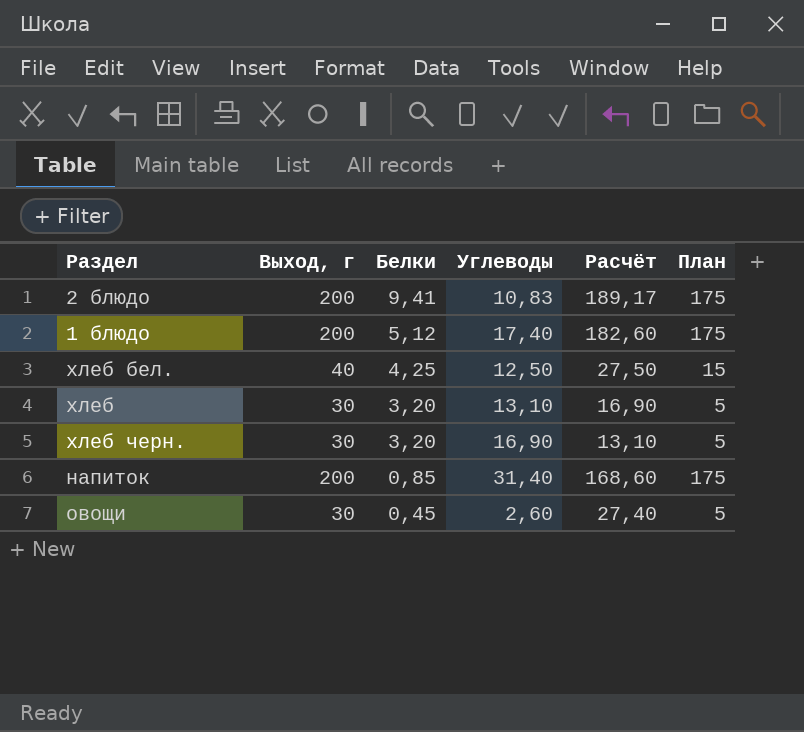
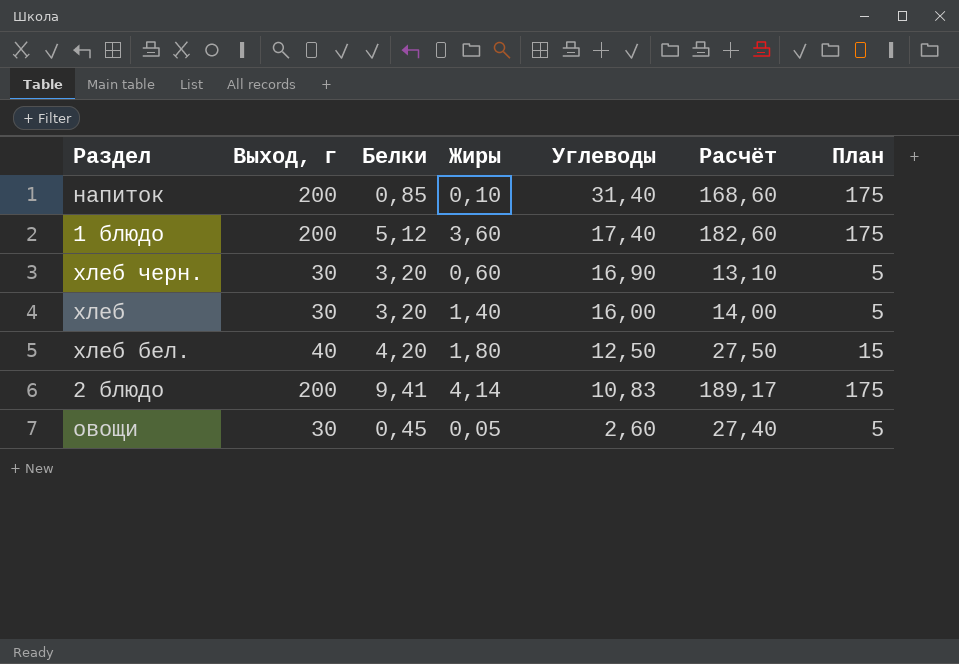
row order: Белки descending -> Углеводы descending
column Жиры | position: none -> 4
хлеб | Углеводы: 13,10 -> 16,00
хлеб | Расчёт: 16,90 -> 14,00
хлеб бел. | Белки: 4,25 -> 4,20

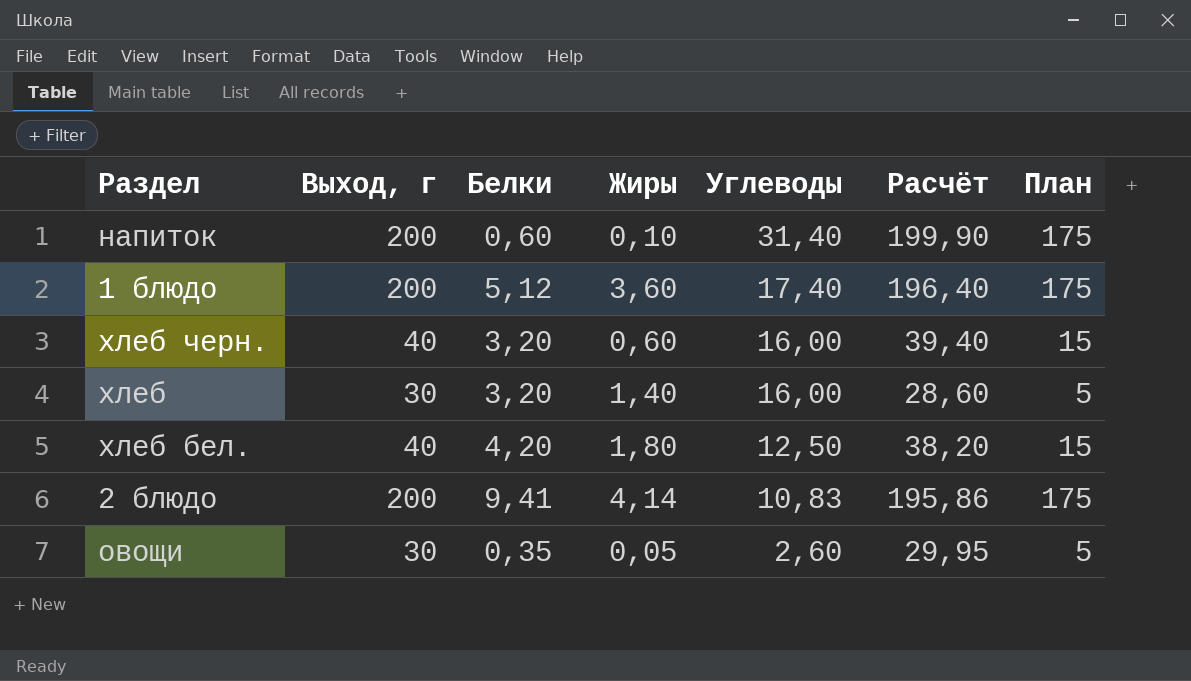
column Расчёт | formula: [Выход, г] - [Углеводы] -> [Выход, г] - [Жиры]
напиток | Белки: 0,85 -> 0,60
хлеб черн. | Выход, г: 30 -> 40
хлеб черн. | Углеводы: 16,90 -> 16,00
хлеб черн. | План: 5 -> 15
овощи | Белки: 0,45 -> 0,35

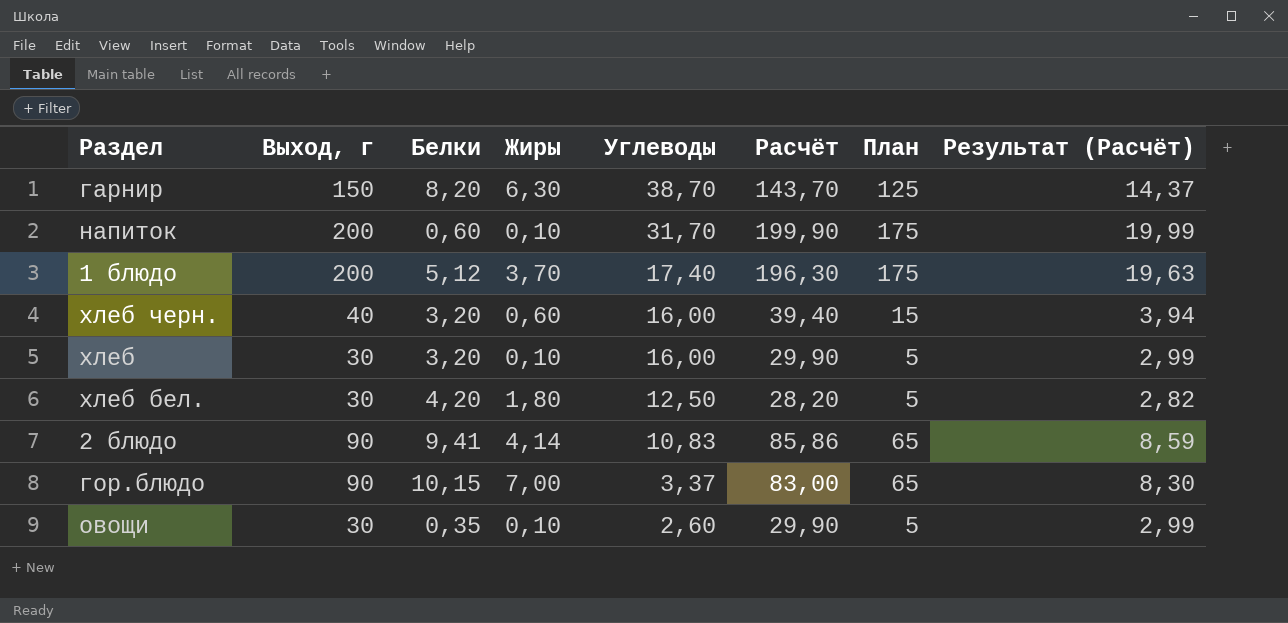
column Результат (Расчёт) | formula: none -> [Расчёт] * 0,1
row гарнир: none -> 150 | 8,20 | 6,30 | 38,70 | 143,70 | 125 | 14,37
напиток | Углеводы: 31,40 -> 31,70
1 блюдо | Жиры: 3,60 -> 3,70
1 блюдо | Расчёт: 196,40 -> 196,30
хлеб | Жиры: 1,40 -> 0,10
хлеб | Расчёт: 28,60 -> 29,90
хлеб бел. | Выход, г: 40 -> 30
хлеб бел. | Расчёт: 38,20 -> 28,20
хлеб бел. | План: 15 -> 5
2 блюдо | Выход, г: 200 -> 90
2 блюдо | Расчёт: 195,86 -> 85,86
2 блюдо | План: 175 -> 65
row гор.блюдо: none -> 90 | 10,15 | 7,00 | 3,37 | 83,00 | 65 | 8,30
овощи | Жиры: 0,05 -> 0,10
овощи | Расчёт: 29,95 -> 29,90

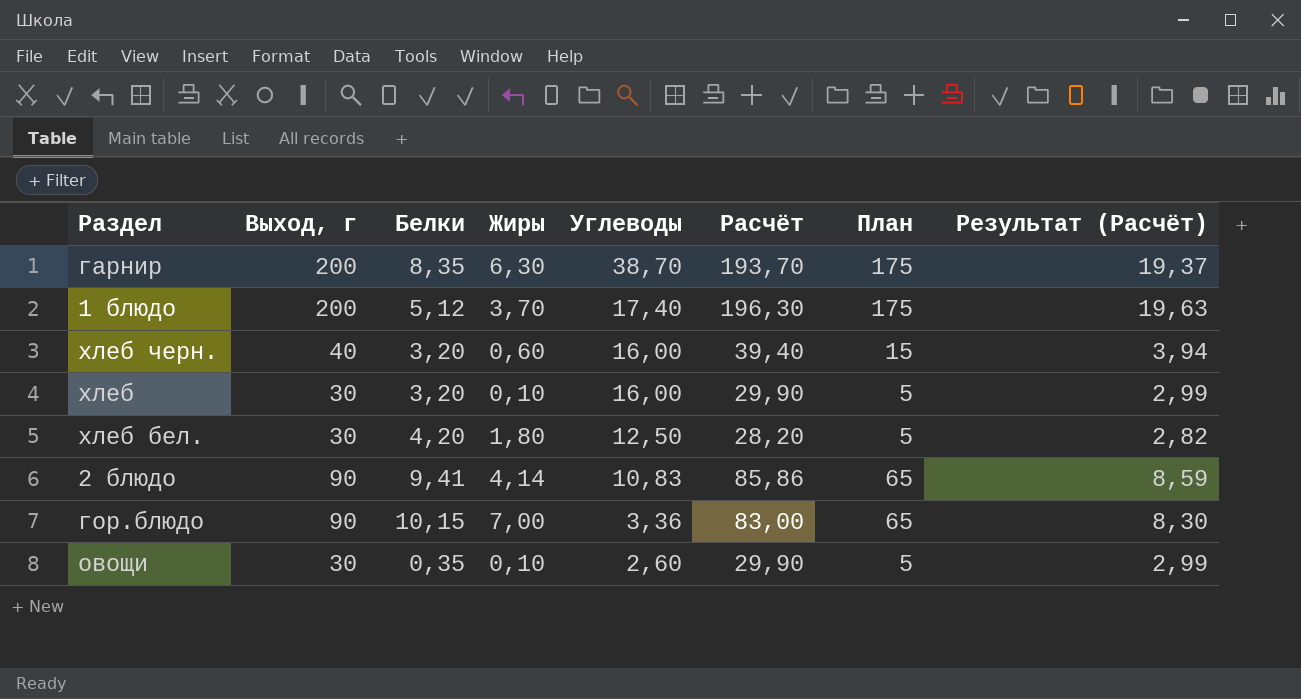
row напиток: 200 | 0,60 | 0,10 | 31,70 | 199,90 | 175 | 19,99 -> none
гарнир | Выход, г: 150 -> 200
гарнир | Белки: 8,20 -> 8,35
гарнир | Расчёт: 143,70 -> 193,70
гарнир | План: 125 -> 175
гарнир | Результат (Расчёт): 14,37 -> 19,37
гор.блюдо | Углеводы: 3,37 -> 3,36

